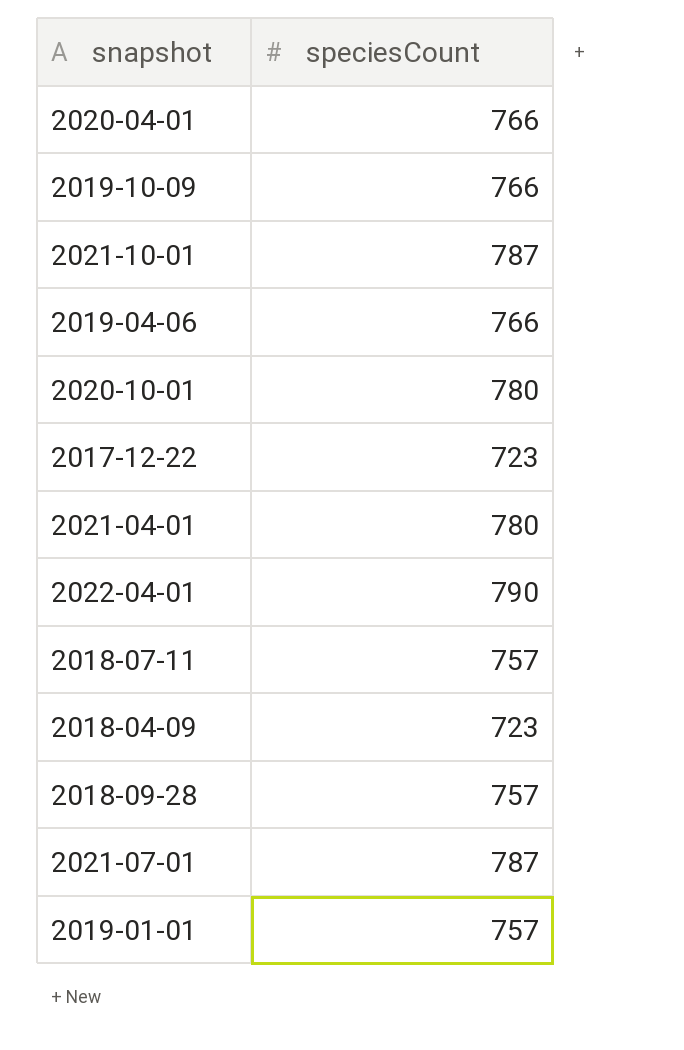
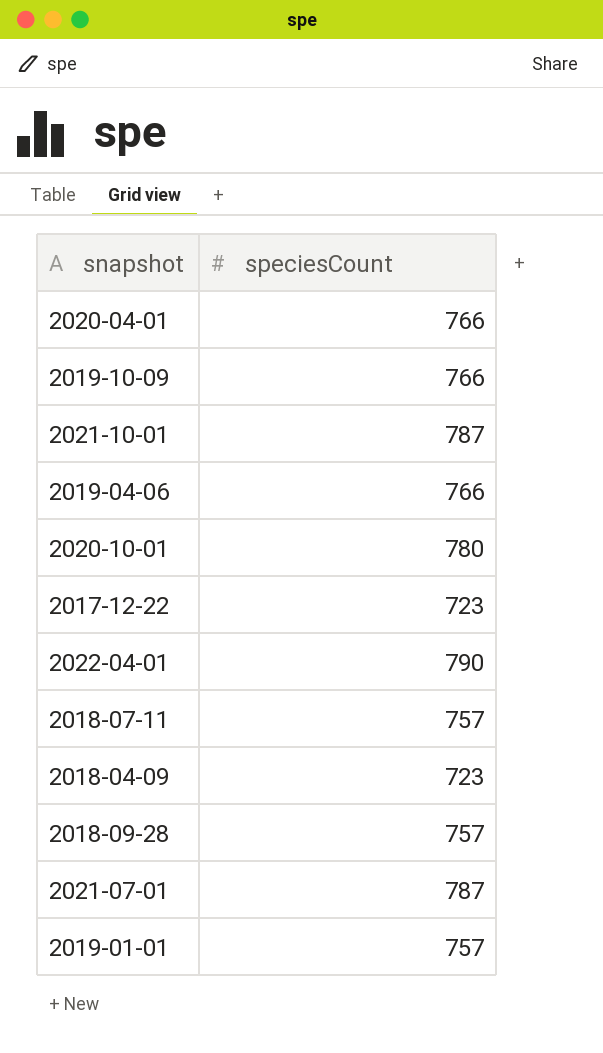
row 2021-04-01: 780 -> none

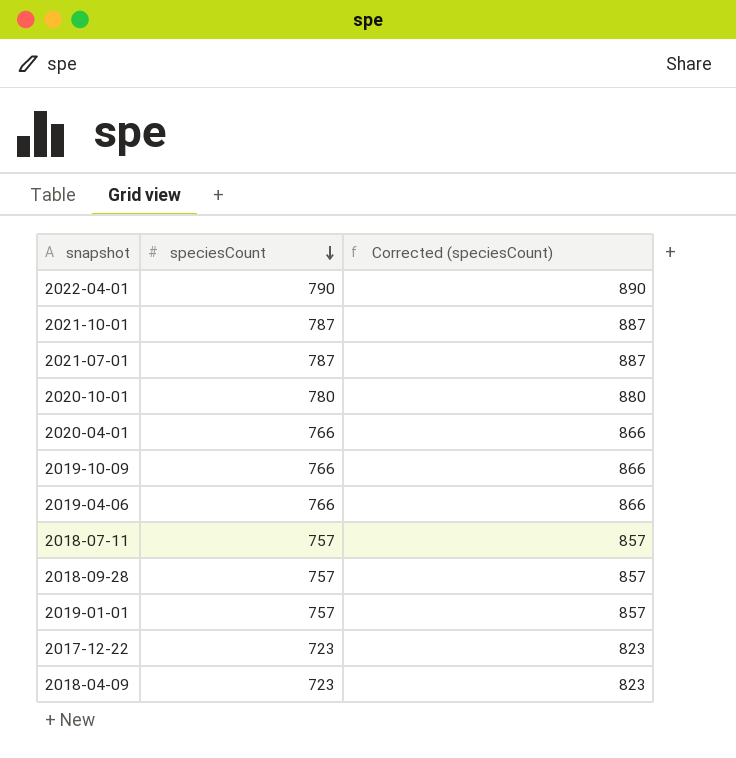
row order: none -> speciesCount descending
column Corrected (speciesCount) | formula: none -> [speciesCount] + 100

